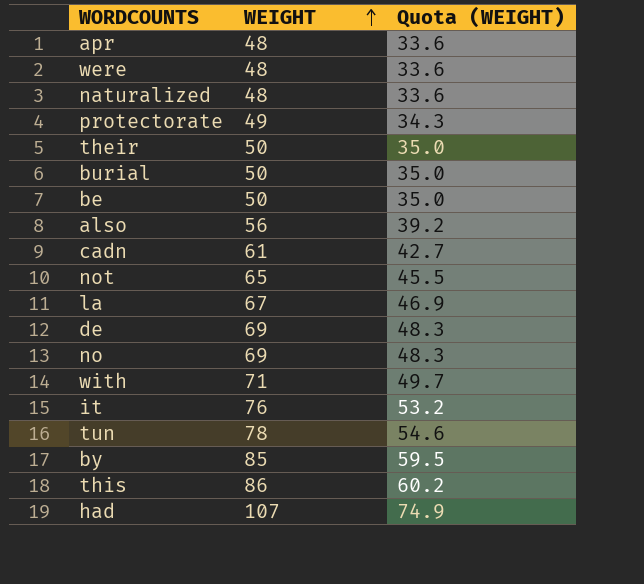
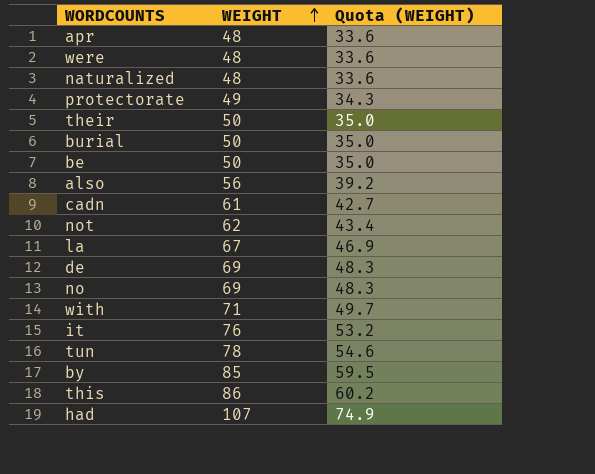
not | WEIGHT: 65 -> 62
not | Quota (WEIGHT): 45.5 -> 43.4

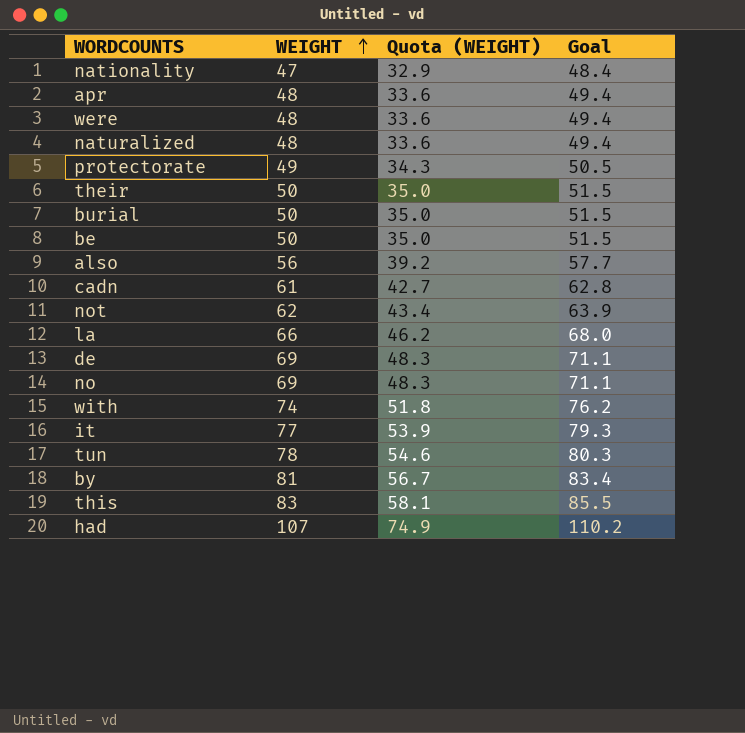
column Goal | formula: none -> [WEIGHT] * 1.03
row nationality: none -> 47 | 32.9 | 48.4
la | WEIGHT: 67 -> 66
la | Quota (WEIGHT): 46.9 -> 46.2
with | WEIGHT: 71 -> 74
with | Quota (WEIGHT): 49.7 -> 51.8
it | WEIGHT: 76 -> 77
it | Quota (WEIGHT): 53.2 -> 53.9
by | WEIGHT: 85 -> 81
by | Quota (WEIGHT): 59.5 -> 56.7
this | WEIGHT: 86 -> 83
this | Quota (WEIGHT): 60.2 -> 58.1

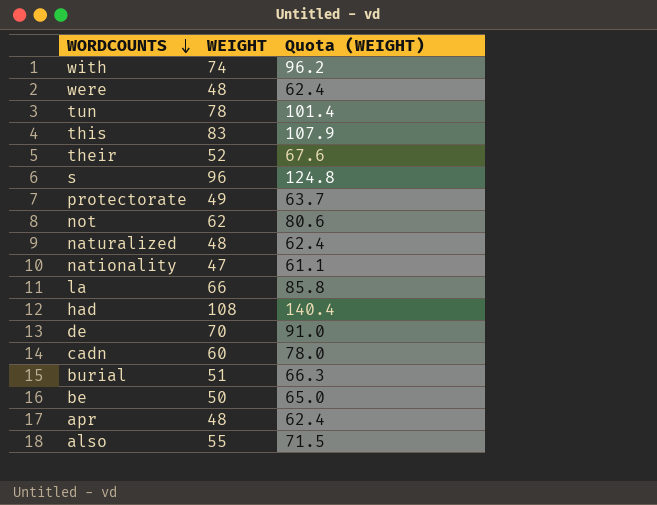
row order: WEIGHT ascending -> WORDCOUNTS descending
column Goal | formula: [WEIGHT] * 1.03 -> none
column Quota (WEIGHT) | formula: [WEIGHT] * 0.7 -> [WEIGHT] * 1.3
row no: 69 | 48.3 | 71.1 -> none
row it: 77 | 53.9 | 79.3 -> none
row by: 81 | 56.7 | 83.4 -> none
their | WEIGHT: 50 -> 52
row s: none -> 96 | 124.8
had | WEIGHT: 107 -> 108
de | WEIGHT: 69 -> 70
cadn | WEIGHT: 61 -> 60
burial | WEIGHT: 50 -> 51
also | WEIGHT: 56 -> 55

